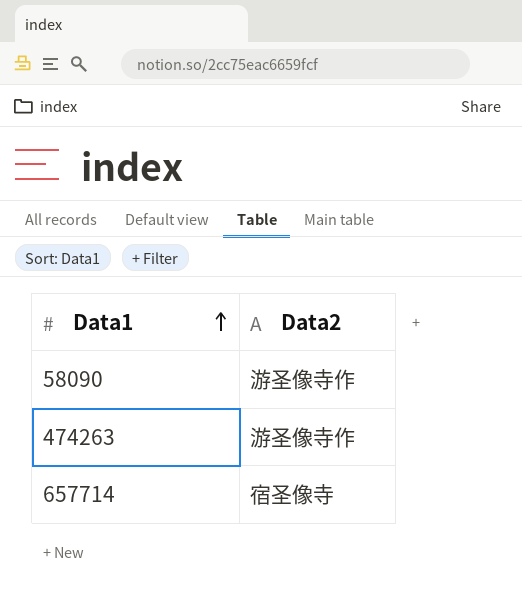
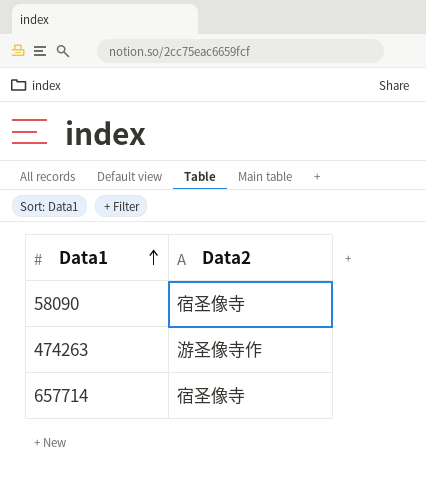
58090 | Data2: 游圣像寺作 -> 宿圣像寺

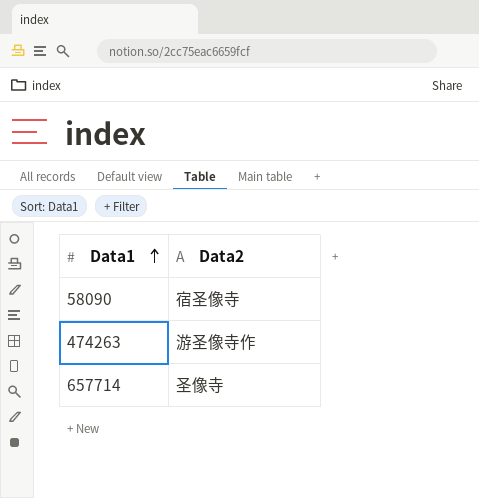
657714 | Data2: 宿圣像寺 -> 圣像寺

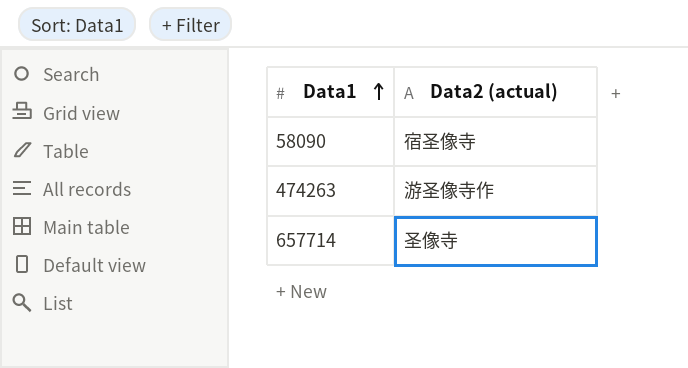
column name: Data2 -> Data2 (actual)

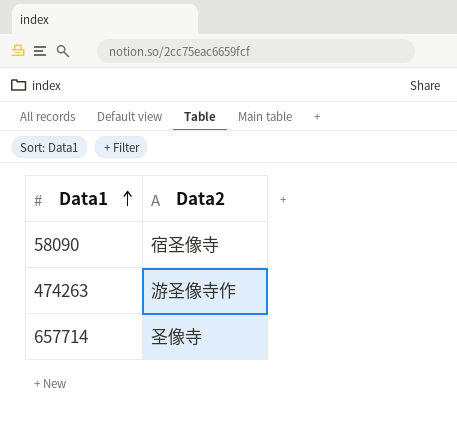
column name: Data2 (actual) -> Data2

